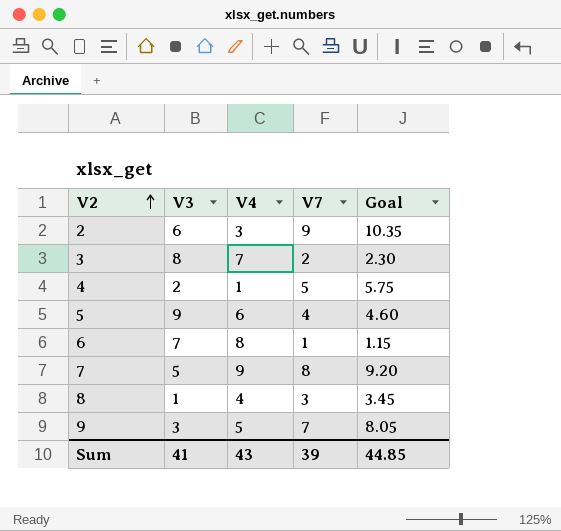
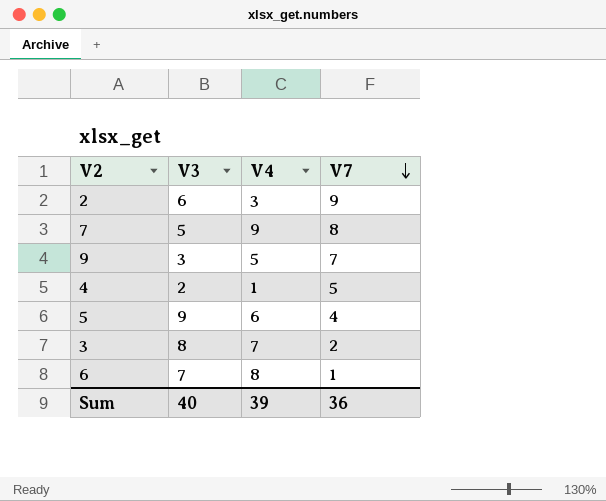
row order: V2 ascending -> V7 descending
column Goal | formula: [V7] * 1.15 -> none
row 8: 1 | 4 | 3 | 3.45 -> none
Sum | V3: 41 -> 40
Sum | V4: 43 -> 39
Sum | V7: 39 -> 36

